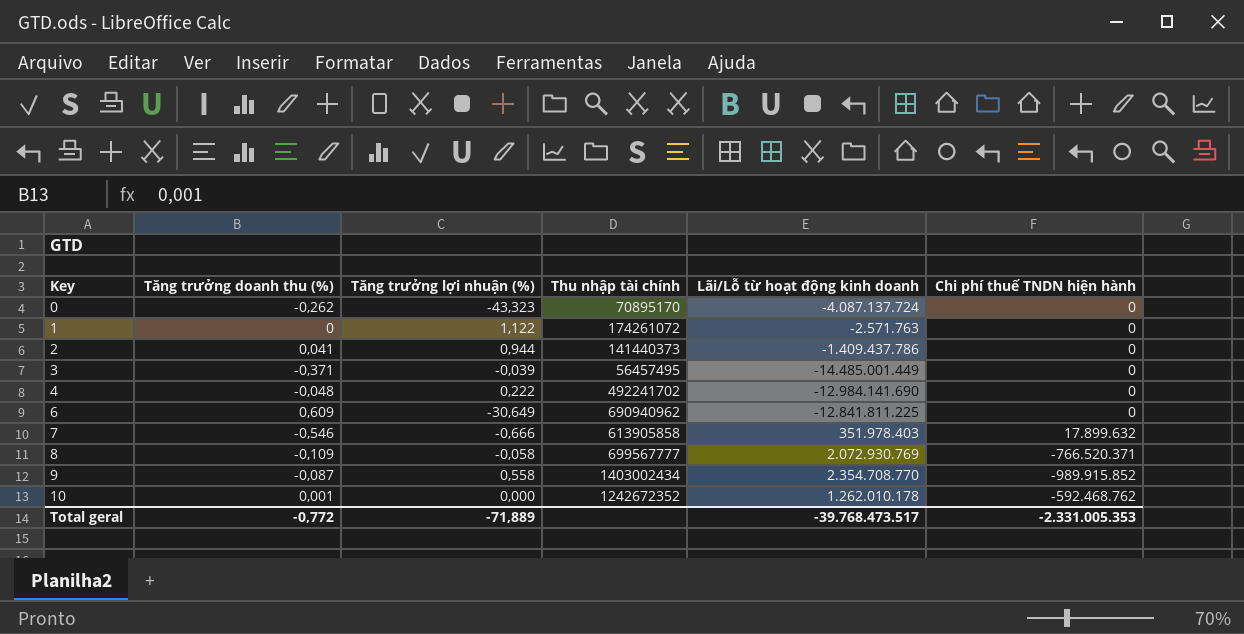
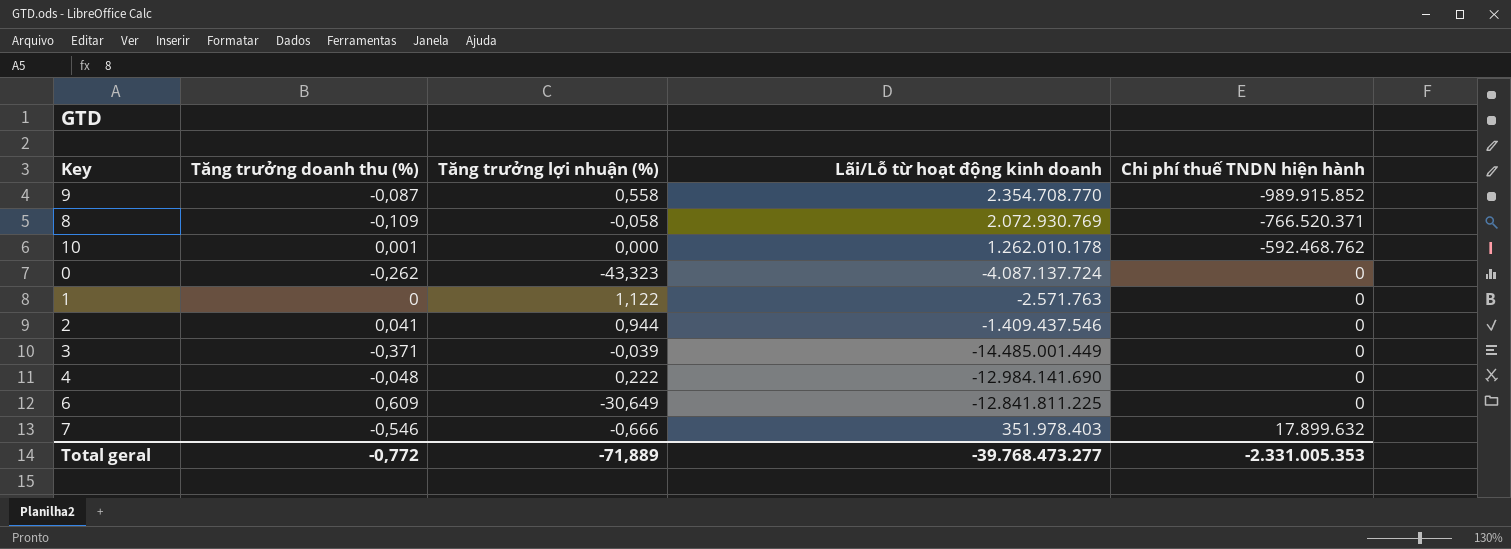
row order: Key ascending -> Chi phí thuế TNDN hiện hành ascending
column Thu nhập tài chính | position: 4 -> none
2 | Lãi/Lỗ từ hoạt động kinh doanh: -1.409.437.786 -> -1.409.437.546
Total geral | Lãi/Lỗ từ hoạt động kinh doanh: -39.768.473.517 -> -39.768.473.277

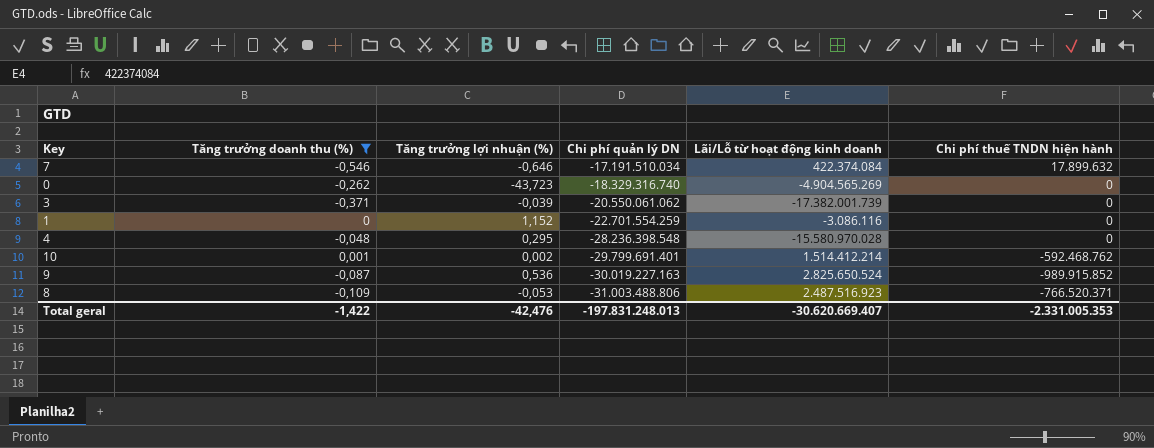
filter: none -> Tăng trưởng doanh thu (%) <= 0,001
row order: Chi phí thuế TNDN hiện hành ascending -> Chi phí quản lý DN descending
column Chi phí quản lý DN | position: none -> 4
7 | Tăng trưởng lợi nhuận (%): -0,666 -> -0,646
7 | Lãi/Lỗ từ hoạt động kinh doanh: 351.978.403 -> 422.374.084
0 | Tăng trưởng lợi nhuận (%): -43,323 -> -43,723
0 | Lãi/Lỗ từ hoạt động kinh doanh: -4.087.137.724 -> -4.904.565.269
3 | Lãi/Lỗ từ hoạt động kinh doanh: -14.485.001.449 -> -17.382.001.739
1 | Tăng trưởng lợi nhuận (%): 1,122 -> 1,152
1 | Lãi/Lỗ từ hoạt động kinh doanh: -2.571.763 -> -3.086.116
4 | Tăng trưởng lợi nhuận (%): 0,222 -> 0,295
4 | Lãi/Lỗ từ hoạt động kinh doanh: -12.984.141.690 -> -15.580.970.028
10 | Tăng trưởng lợi nhuận (%): 0,000 -> 0,002
10 | Lãi/Lỗ từ hoạt động kinh doanh: 1.262.010.178 -> 1.514.412.214
9 | Tăng trưởng lợi nhuận (%): 0,558 -> 0,536
9 | Lãi/Lỗ từ hoạt động kinh doanh: 2.354.708.770 -> 2.825.650.524
8 | Tăng trưởng lợi nhuận (%): -0,058 -> -0,053
8 | Lãi/Lỗ từ hoạt động kinh doanh: 2.072.930.769 -> 2.487.516.923
Total geral | Tăng trưởng doanh thu (%): -0,772 -> -1,422
Total geral | Tăng trưởng lợi nhuận (%): -71,889 -> -42,476
Total geral | Lãi/Lỗ từ hoạt động kinh doanh: -39.768.473.277 -> -30.620.669.407

